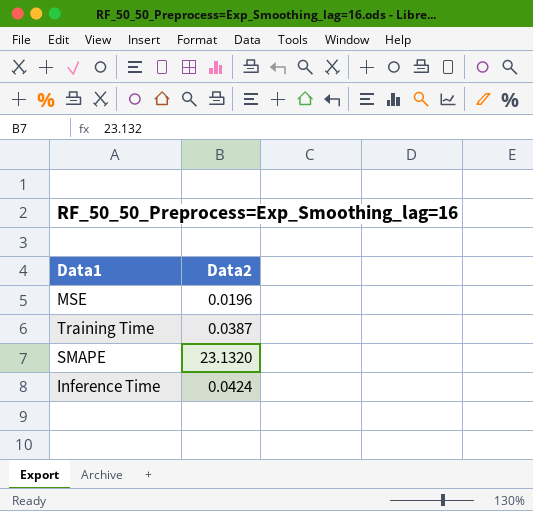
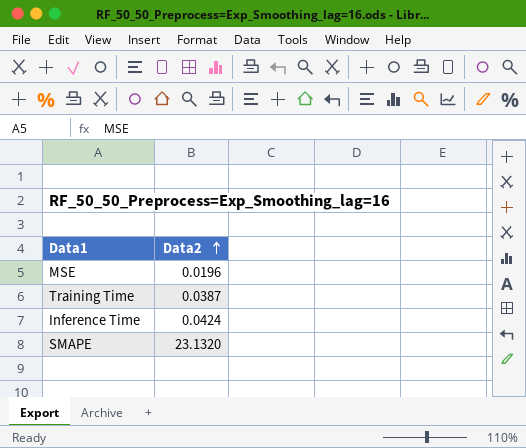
row order: none -> Data2 ascending

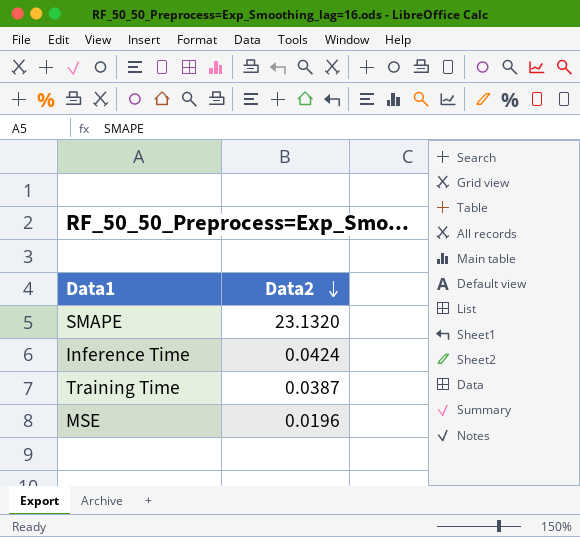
row order: Data2 ascending -> Data2 descending

